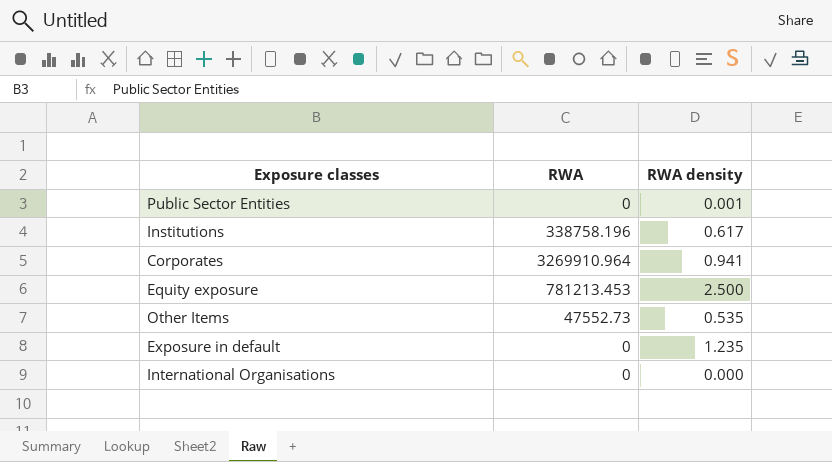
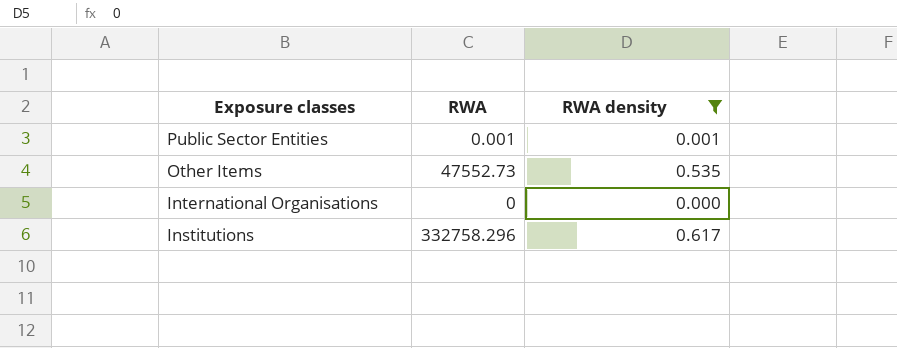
filter: none -> RWA density <= 0.617
row order: none -> Exposure classes descending
Public Sector Entities | RWA: 0 -> 0.001
Institutions | RWA: 338758.196 -> 332758.296

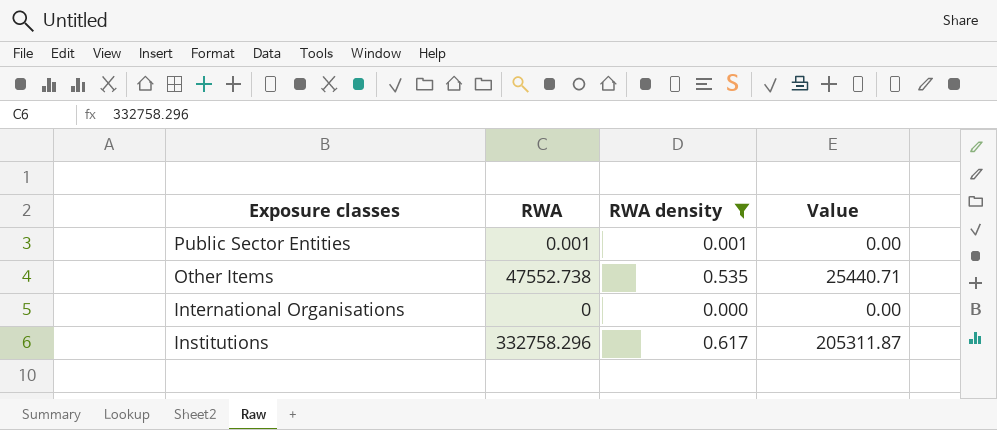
column Value | formula: none -> [RWA] * [RWA density]
Other Items | RWA: 47552.73 -> 47552.738

